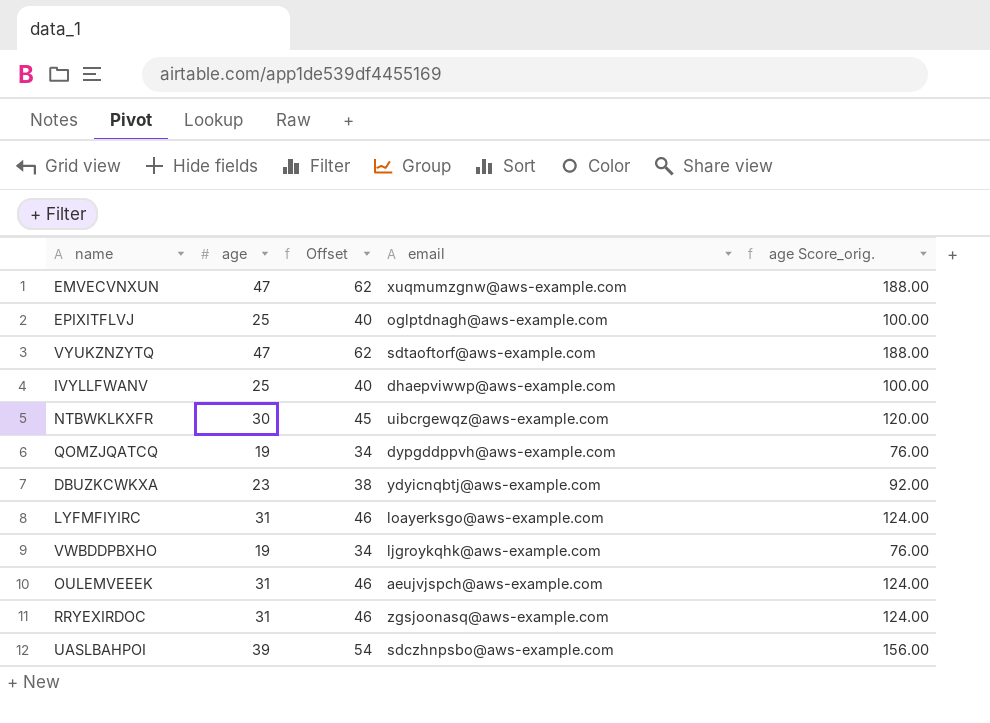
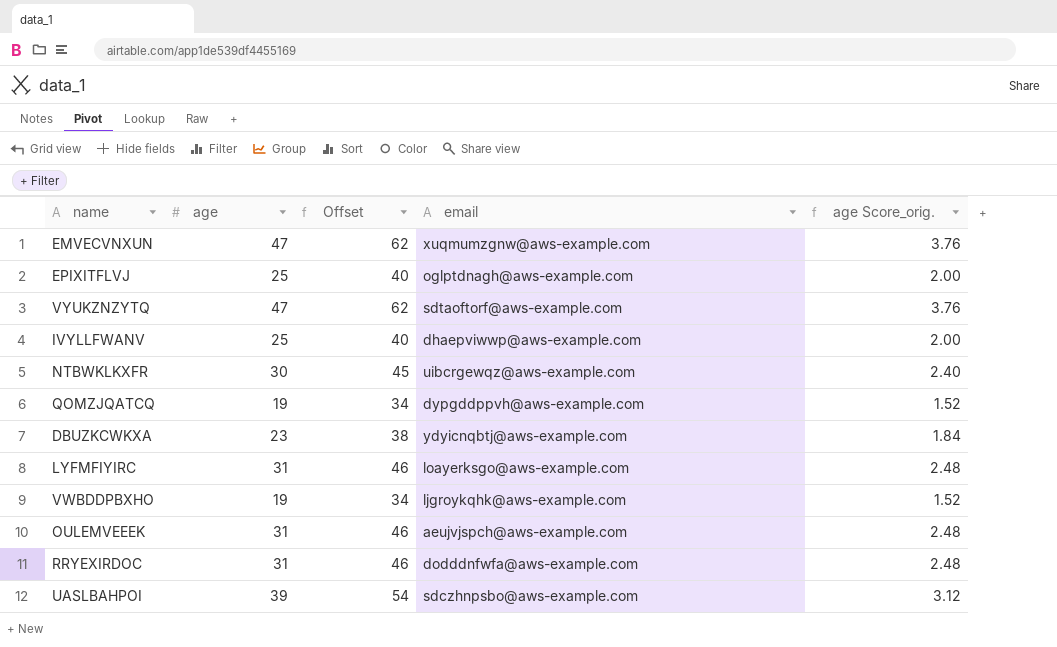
column age Score_orig. | formula: [age] * 4 -> [age] * 0.08
RRYEXIRDOC | email: zgsjoonasq@aws-example.com -> dodddnfwfa@aws-example.com

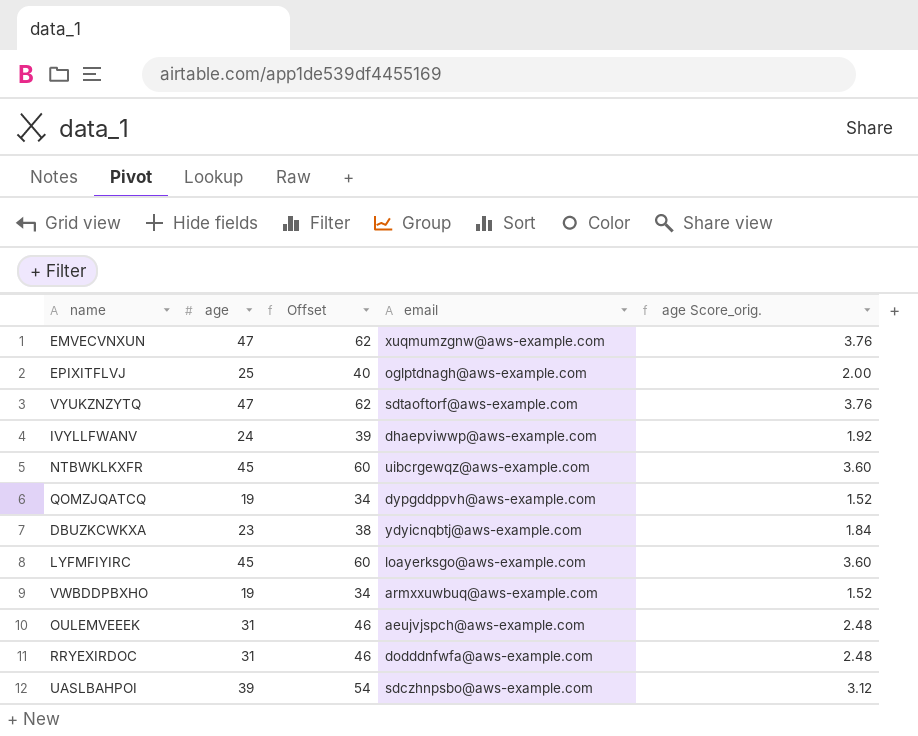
IVYLLFWANV | age: 25 -> 24
IVYLLFWANV | Offset: 40 -> 39
IVYLLFWANV | age Score_orig.: 2.00 -> 1.92
NTBWKLKXFR | age: 30 -> 45
NTBWKLKXFR | Offset: 45 -> 60
NTBWKLKXFR | age Score_orig.: 2.40 -> 3.60
LYFMFIYIRC | age: 31 -> 45
LYFMFIYIRC | Offset: 46 -> 60
LYFMFIYIRC | age Score_orig.: 2.48 -> 3.60
VWBDDPBXHO | email: ljgroykqhk@aws-example.com -> armxxuwbuq@aws-example.com

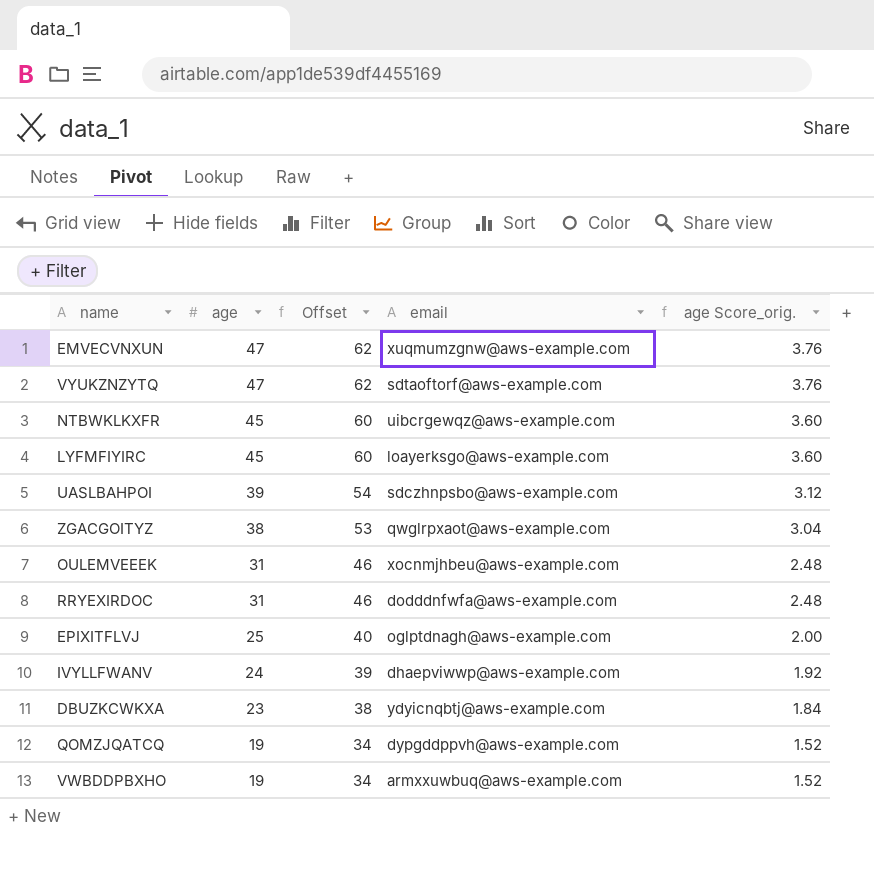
row order: none -> age descending
row ZGACGOITYZ: none -> 38 | 53 | qwglrpxaot@aws-example.com | 3.04
OULEMVEEEK | email: aeujvjspch@aws-example.com -> xocnmjhbeu@aws-example.com

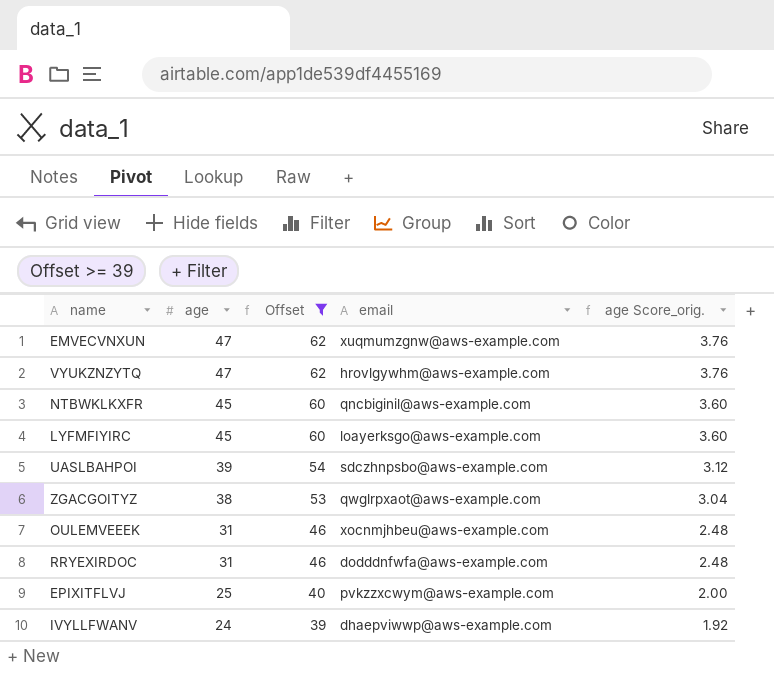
filter: none -> Offset >= 39
VYUKZNZYTQ | email: sdtaoftorf@aws-example.com -> hrovlgywhm@aws-example.com
NTBWKLKXFR | email: uibcrgewqz@aws-example.com -> qncbiginil@aws-example.com
EPIXITFLVJ | email: oglptdnagh@aws-example.com -> pvkzzxcwym@aws-example.com

